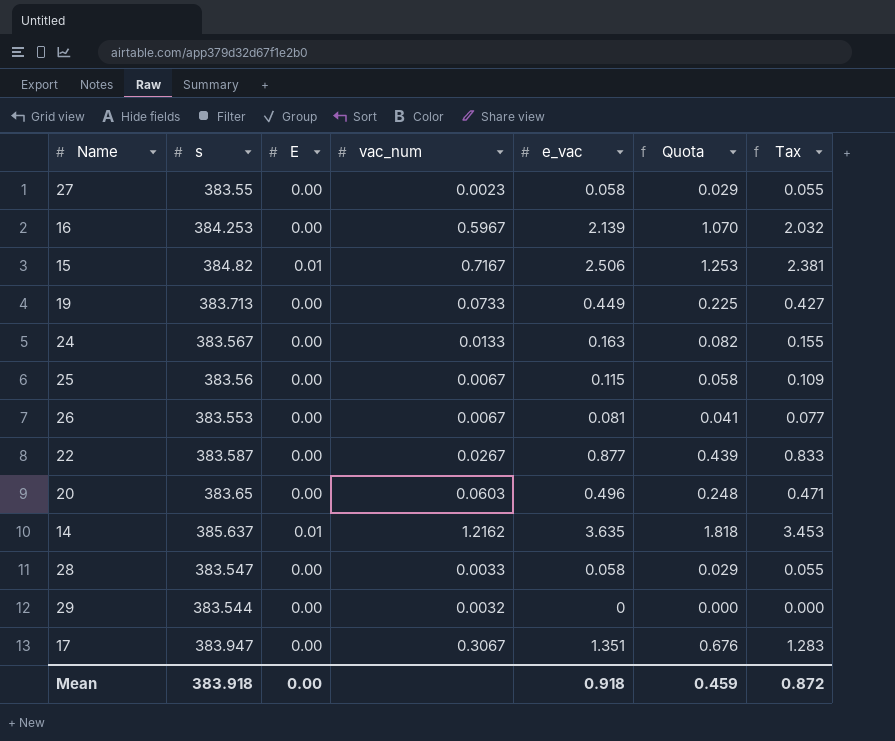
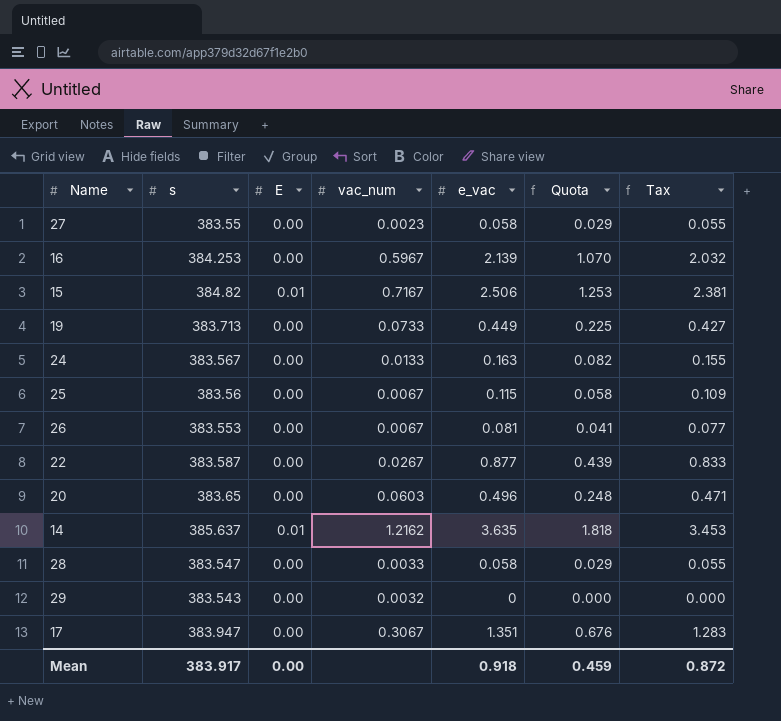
29 | s: 383.544 -> 383.543
Mean | s: 383.918 -> 383.917

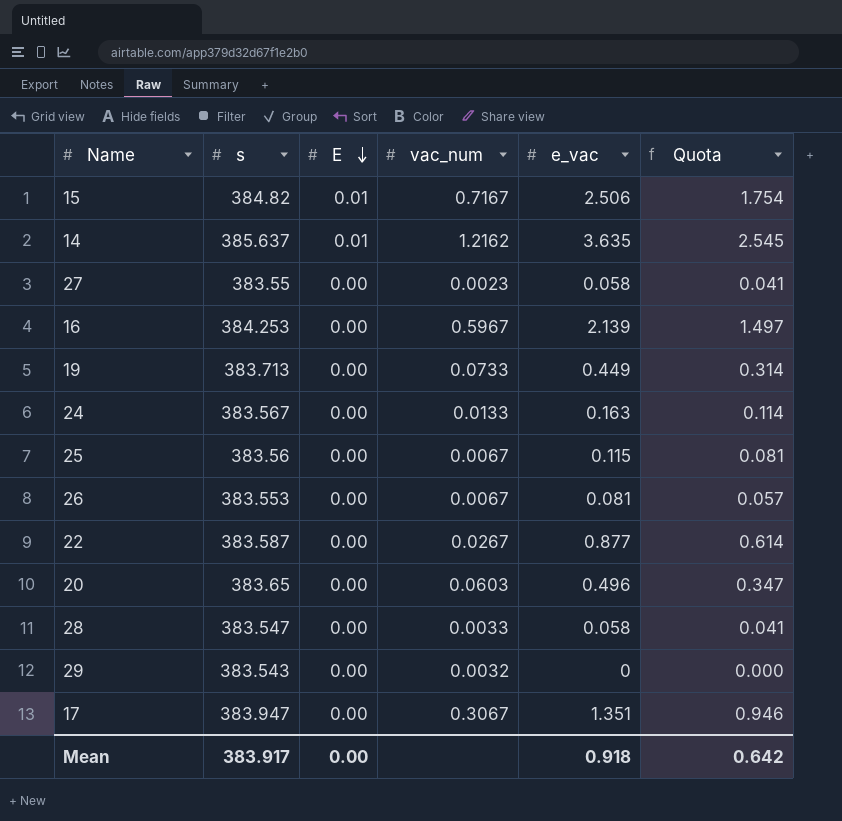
row order: none -> E descending
column Tax | formula: [e_vac] * 0.95 -> none
column Quota | formula: [e_vac] * 0.5 -> [e_vac] * 0.7
Mean | Quota: 0.459 -> 0.642

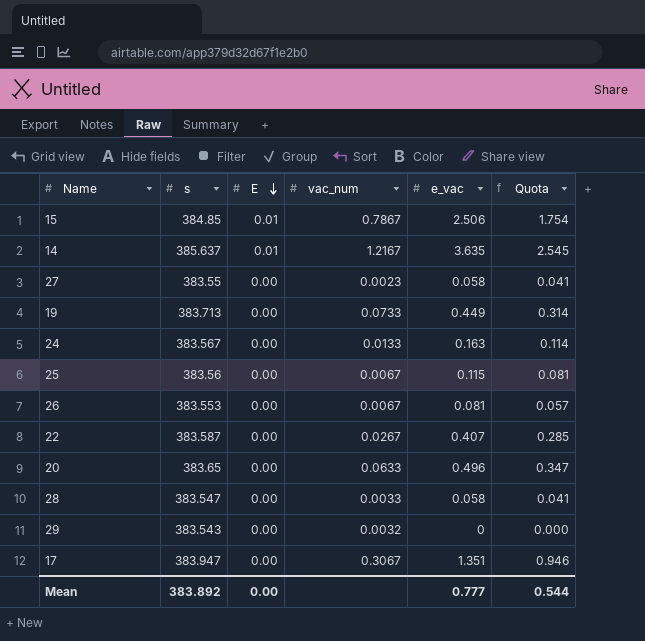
row 16: 384.253 | 0.00 | 0.5967 | 2.139 | 1.497 -> none
15 | s: 384.82 -> 384.85
15 | vac_num: 0.7167 -> 0.7867
14 | vac_num: 1.2162 -> 1.2167
22 | e_vac: 0.877 -> 0.407
22 | Quota: 0.614 -> 0.285
20 | vac_num: 0.0603 -> 0.0633
Mean | s: 383.917 -> 383.892
Mean | e_vac: 0.918 -> 0.777
Mean | Quota: 0.642 -> 0.544

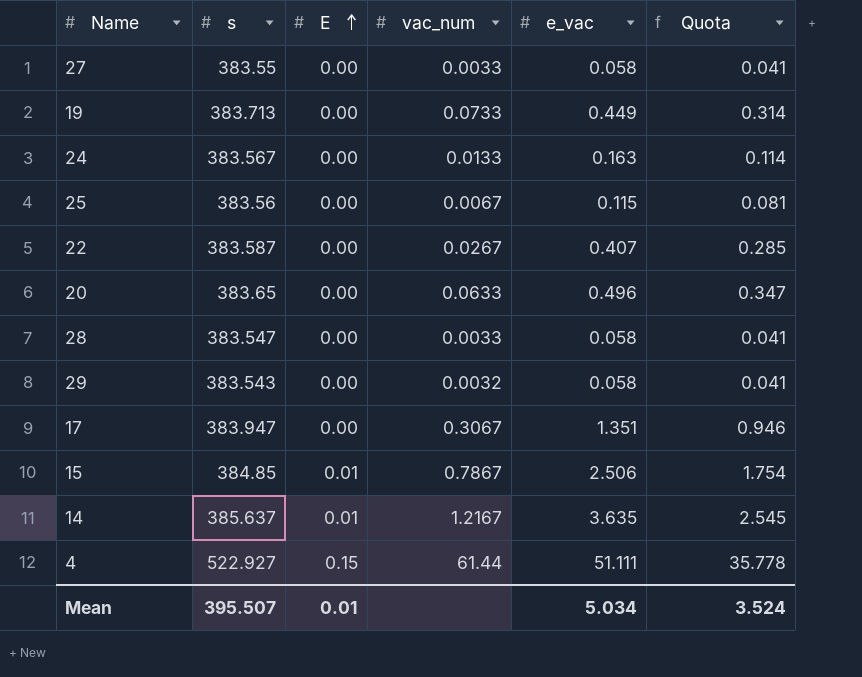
row order: E descending -> E ascending
row 26: 383.553 | 0.00 | 0.0067 | 0.081 | 0.057 -> none
27 | vac_num: 0.0023 -> 0.0033
29 | e_vac: 0 -> 0.058
29 | Quota: 0.000 -> 0.041
row 4: none -> 522.927 | 0.15 | 61.44 | 51.111 | 35.778
Mean | s: 383.892 -> 395.507
Mean | E: 0.00 -> 0.01
Mean | e_vac: 0.777 -> 5.034
Mean | Quota: 0.544 -> 3.524

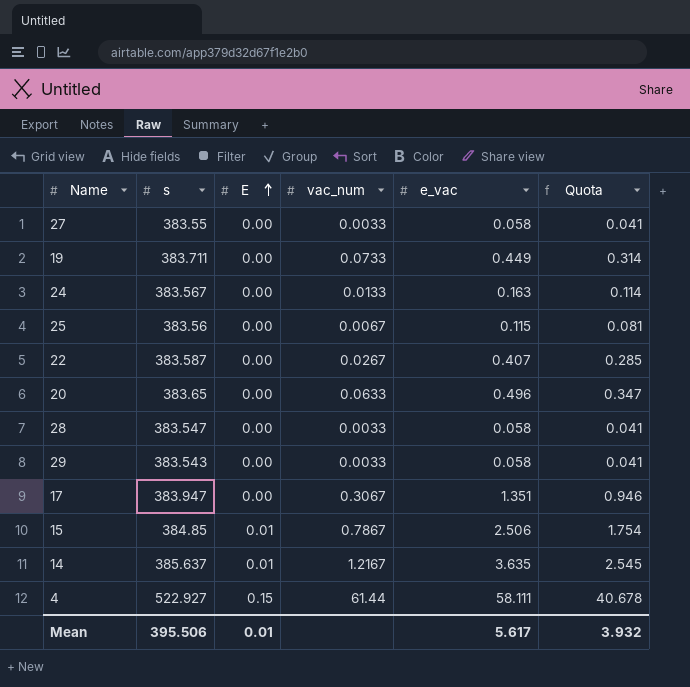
19 | s: 383.713 -> 383.711
29 | vac_num: 0.0032 -> 0.0033
4 | e_vac: 51.111 -> 58.111
4 | Quota: 35.778 -> 40.678
Mean | s: 395.507 -> 395.506
Mean | e_vac: 5.034 -> 5.617
Mean | Quota: 3.524 -> 3.932

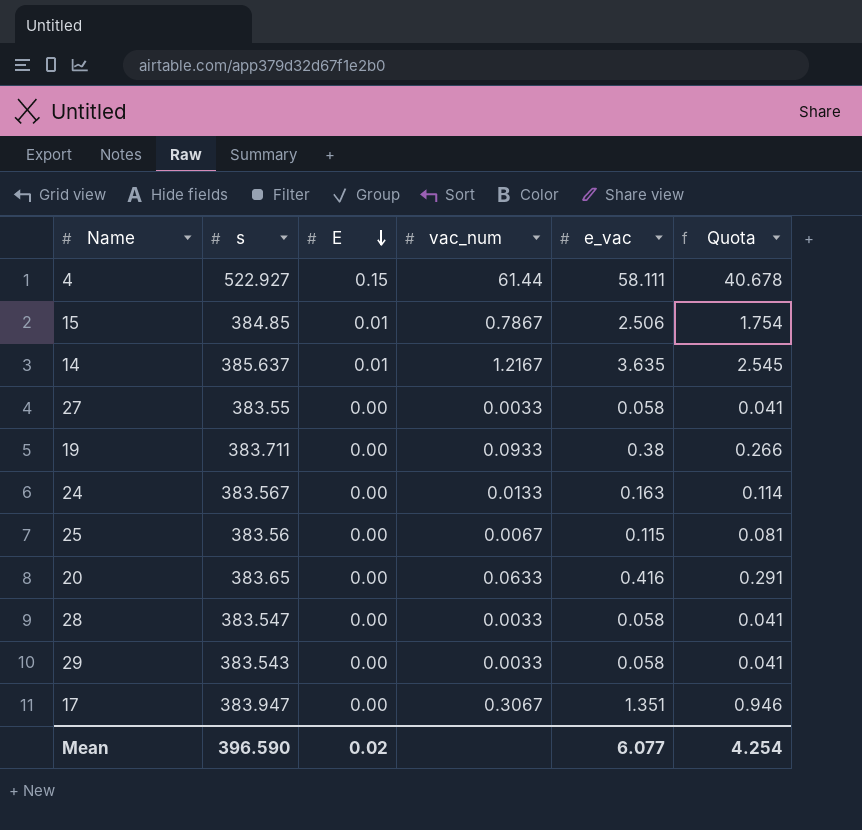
row order: E ascending -> E descending
row 22: 383.587 | 0.00 | 0.0267 | 0.407 | 0.285 -> none
19 | vac_num: 0.0733 -> 0.0933
19 | e_vac: 0.449 -> 0.38
19 | Quota: 0.314 -> 0.266
20 | e_vac: 0.496 -> 0.416
20 | Quota: 0.347 -> 0.291
Mean | s: 395.506 -> 396.590
Mean | E: 0.01 -> 0.02
Mean | e_vac: 5.617 -> 6.077
Mean | Quota: 3.932 -> 4.254

